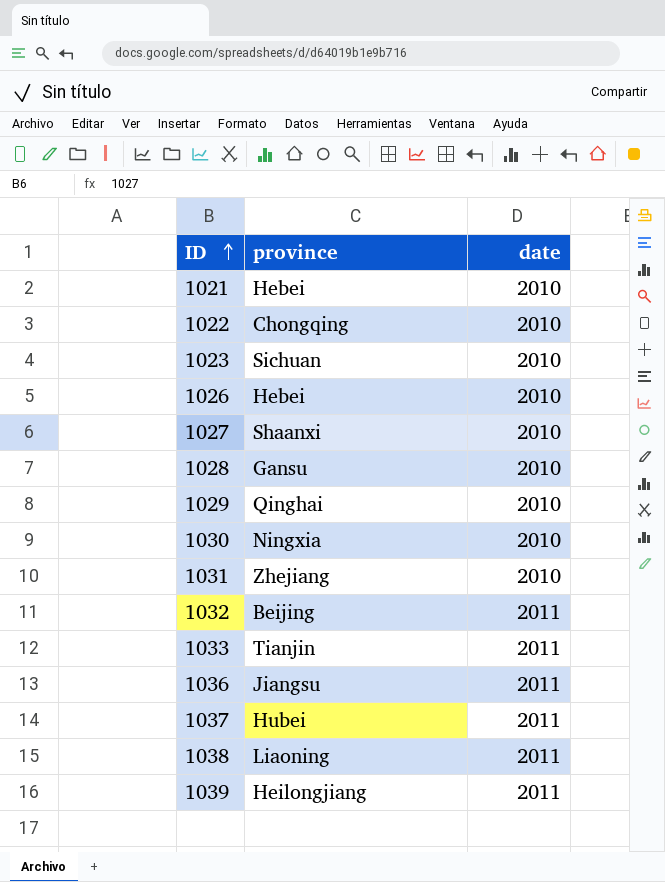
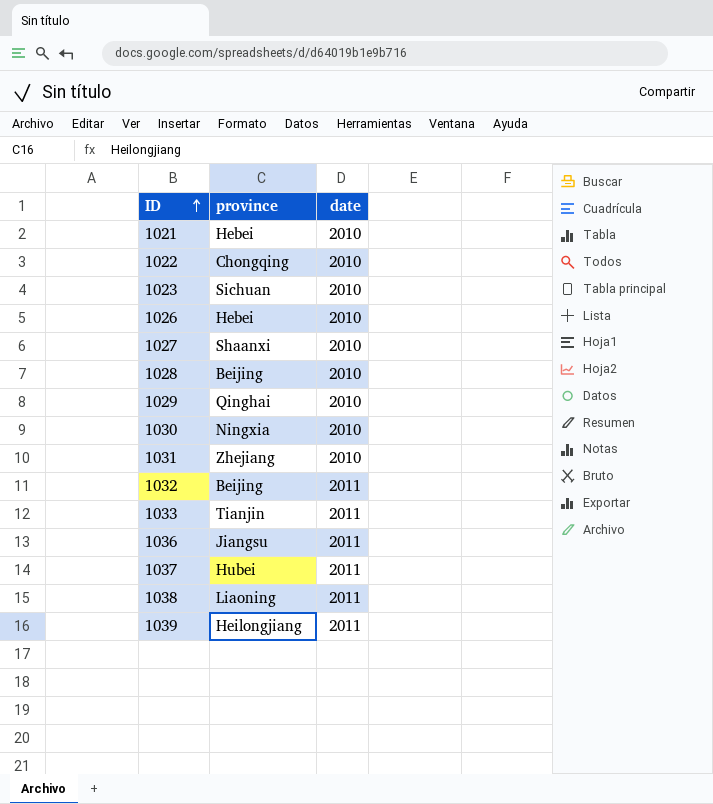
1028 | province: Gansu -> Beijing

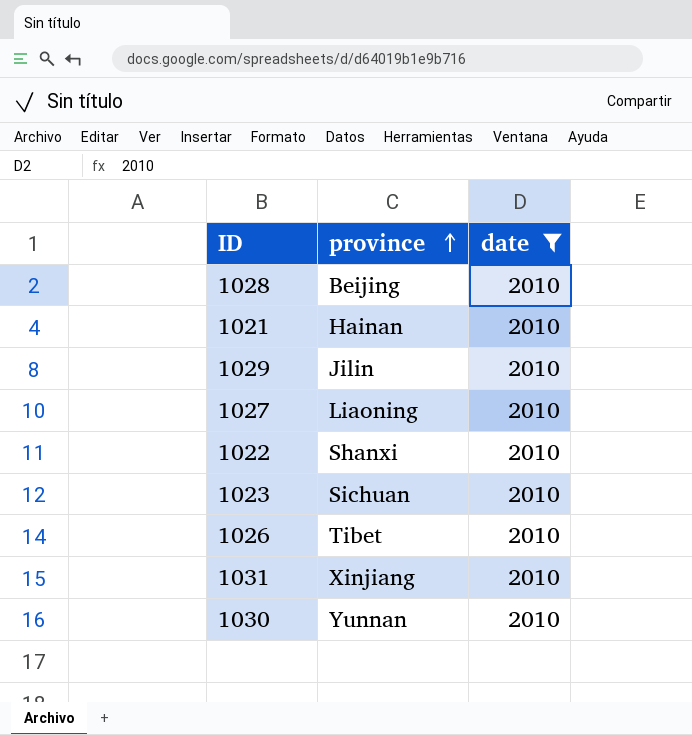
filter: none -> date = 2010
row order: ID ascending -> province ascending
1021 | province: Hebei -> Hainan
1029 | province: Qinghai -> Jilin
1027 | province: Shaanxi -> Liaoning
1022 | province: Chongqing -> Shanxi
1026 | province: Hebei -> Tibet
1031 | province: Zhejiang -> Xinjiang
1030 | province: Ningxia -> Yunnan

